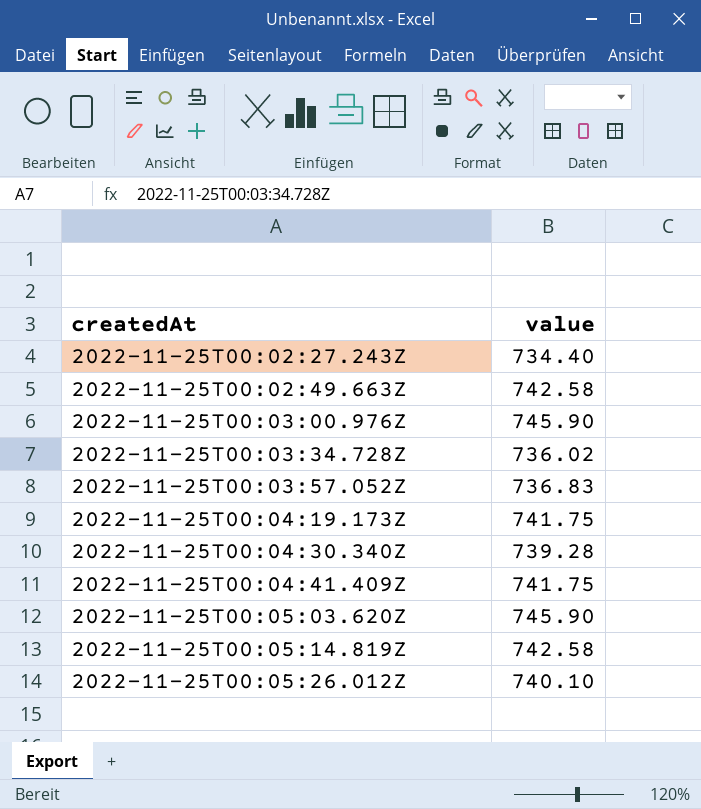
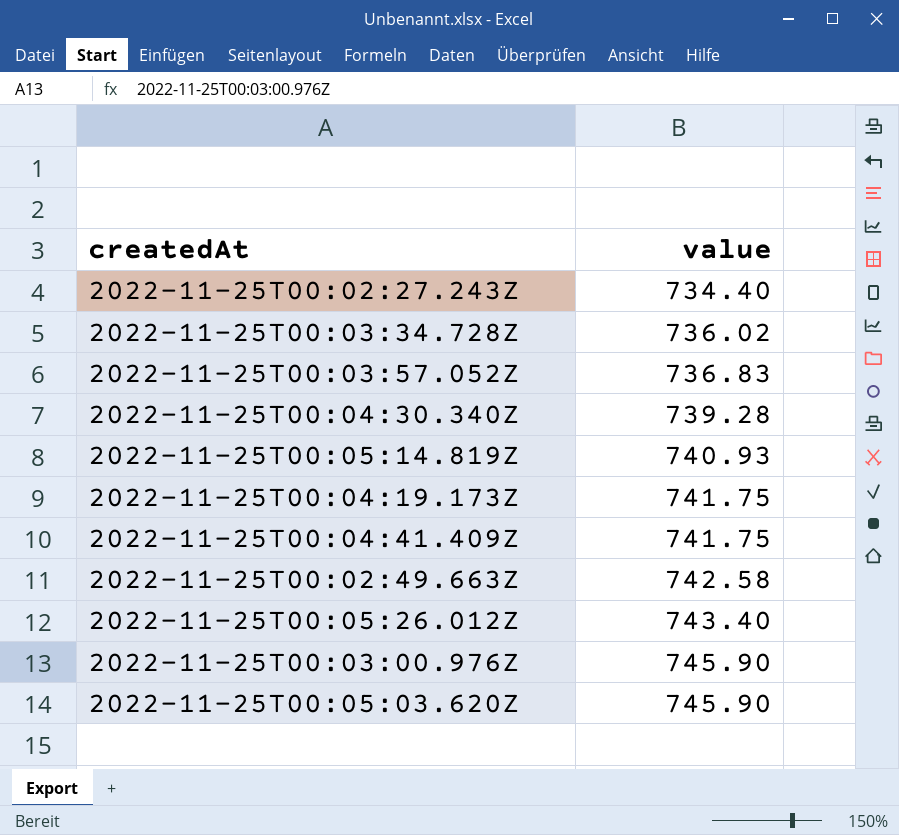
row order: createdAt ascending -> value ascending
2022-11-25T00:05:14.819Z | value: 742.58 -> 740.93
2022-11-25T00:05:26.012Z | value: 740.10 -> 743.40

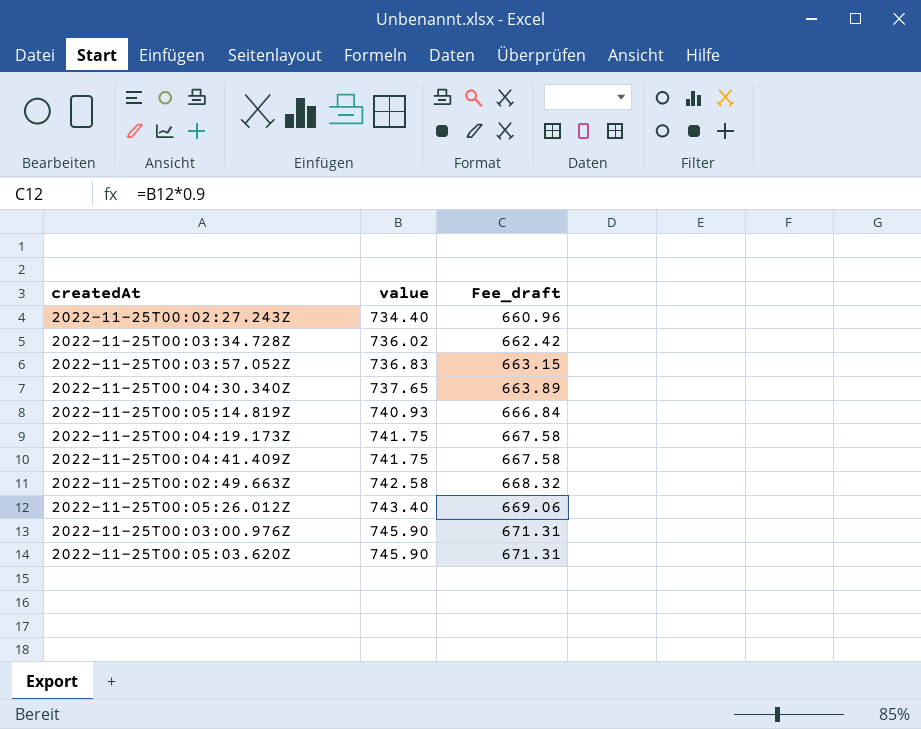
column Fee_draft | formula: none -> [value] * 0.9
2022-11-25T00:04:30.340Z | value: 739.28 -> 737.65

